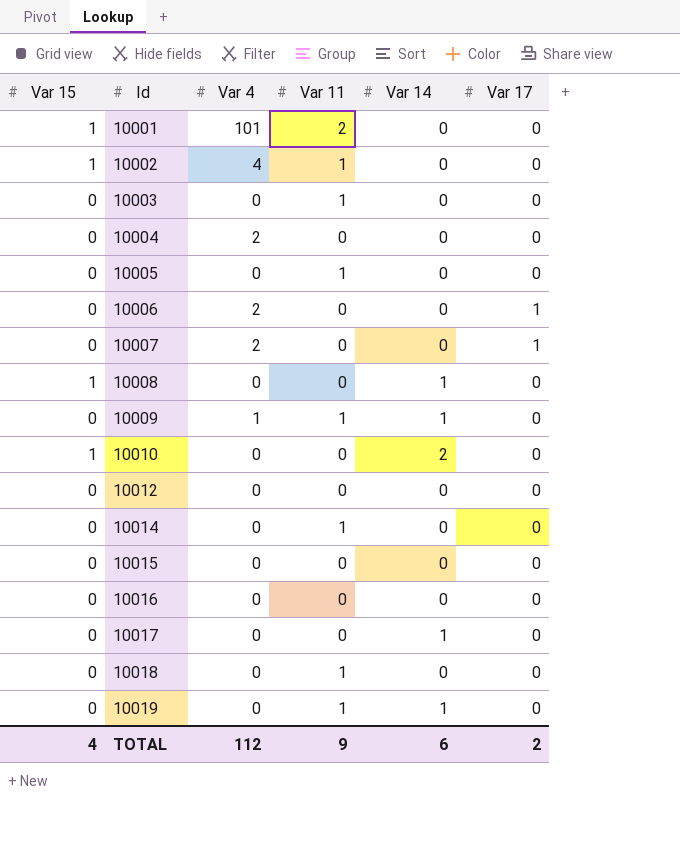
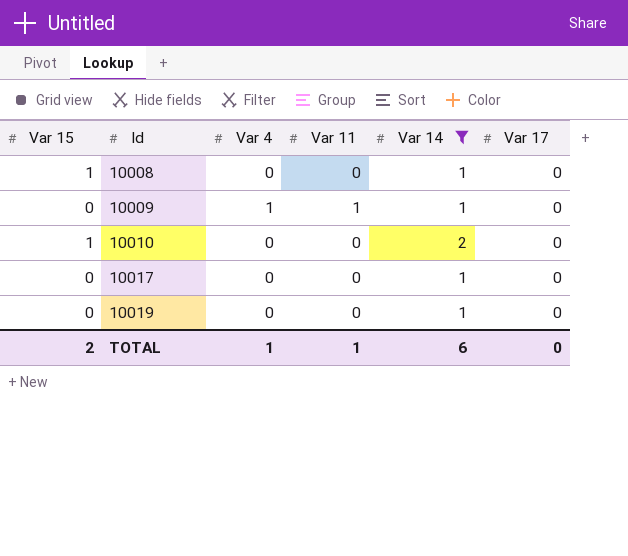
filter: none -> Var 14 != 0
10019 | Var 11: 1 -> 0
TOTAL | Var 15: 4 -> 2
TOTAL | Var 4: 112 -> 1
TOTAL | Var 11: 9 -> 1
TOTAL | Var 17: 2 -> 0

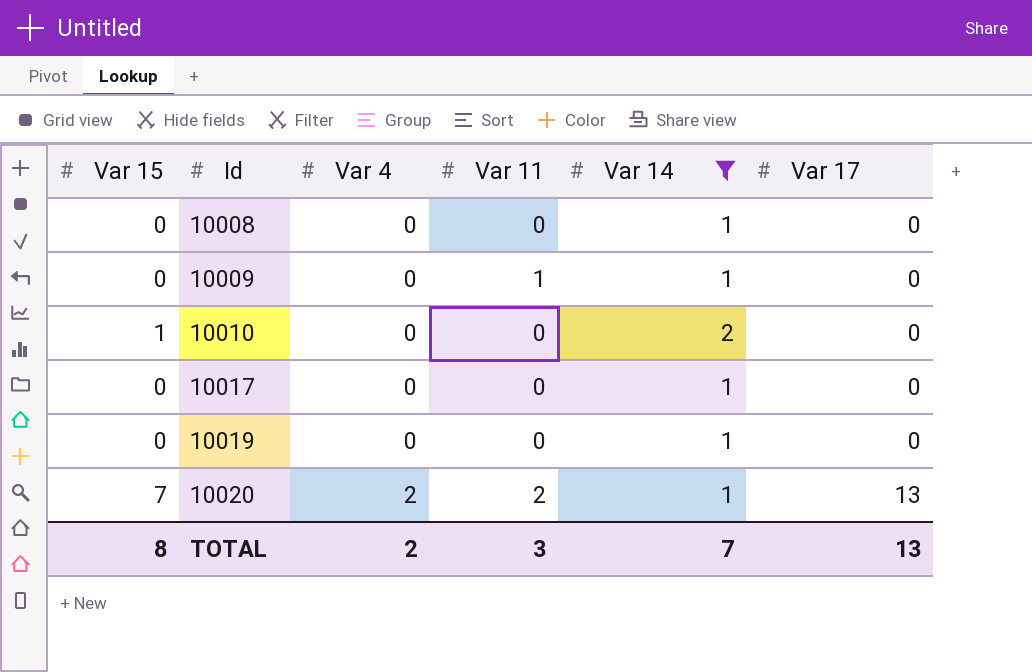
10008 | Var 15: 1 -> 0
10009 | Var 4: 1 -> 0
row 10020: none -> 7 | 2 | 2 | 1 | 13
TOTAL | Var 15: 2 -> 8
TOTAL | Var 4: 1 -> 2
TOTAL | Var 11: 1 -> 3
TOTAL | Var 14: 6 -> 7
TOTAL | Var 17: 0 -> 13

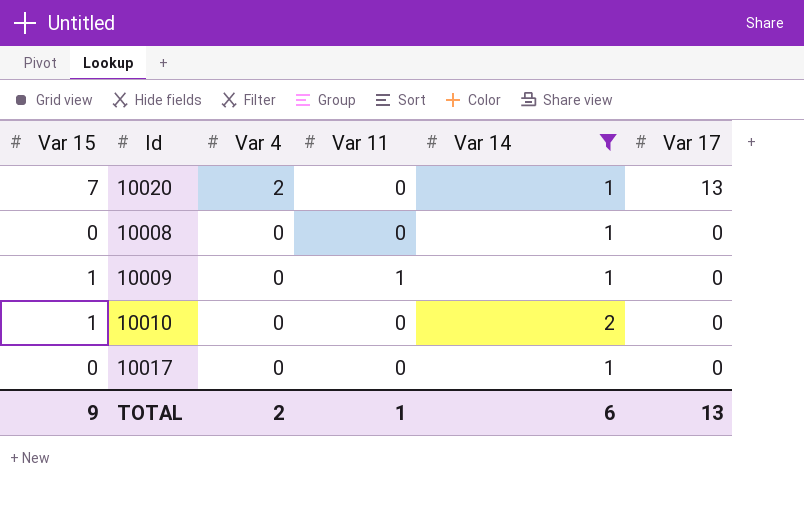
row order: Id ascending -> Var 4 descending
row 10019: 0 | 0 | 0 | 1 | 0 -> none
10020 | Var 11: 2 -> 0
10009 | Var 15: 0 -> 1
TOTAL | Var 15: 8 -> 9
TOTAL | Var 11: 3 -> 1
TOTAL | Var 14: 7 -> 6

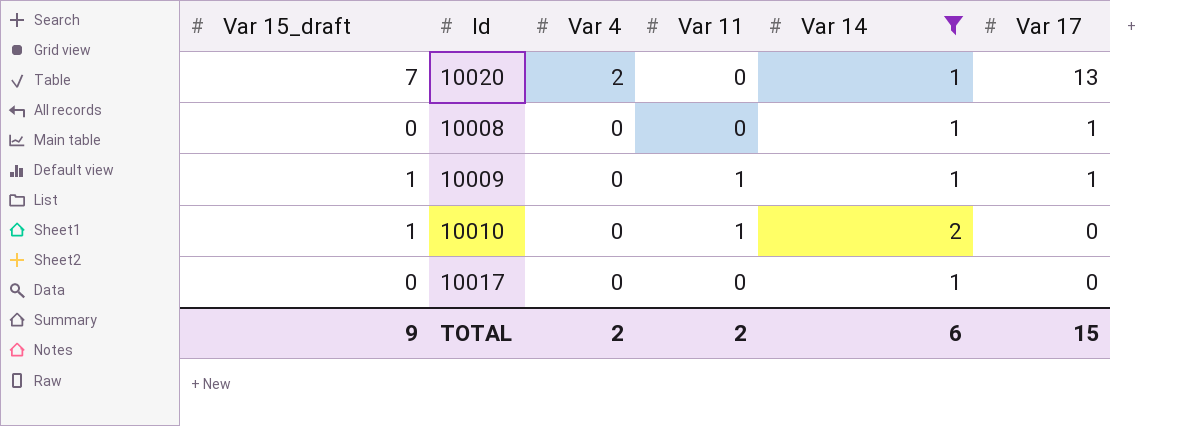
column name: Var 15 -> Var 15_draft
10008 | Var 17: 0 -> 1
10009 | Var 17: 0 -> 1
10010 | Var 11: 0 -> 1
TOTAL | Var 11: 1 -> 2
TOTAL | Var 17: 13 -> 15

